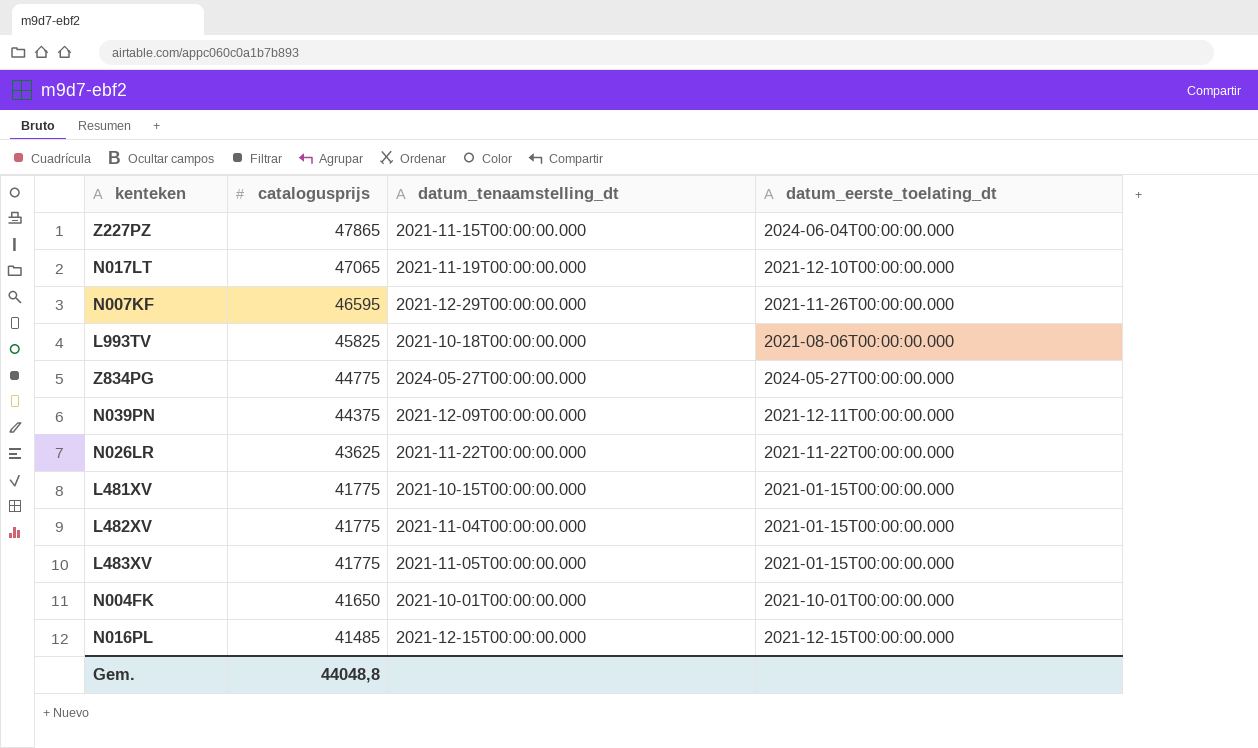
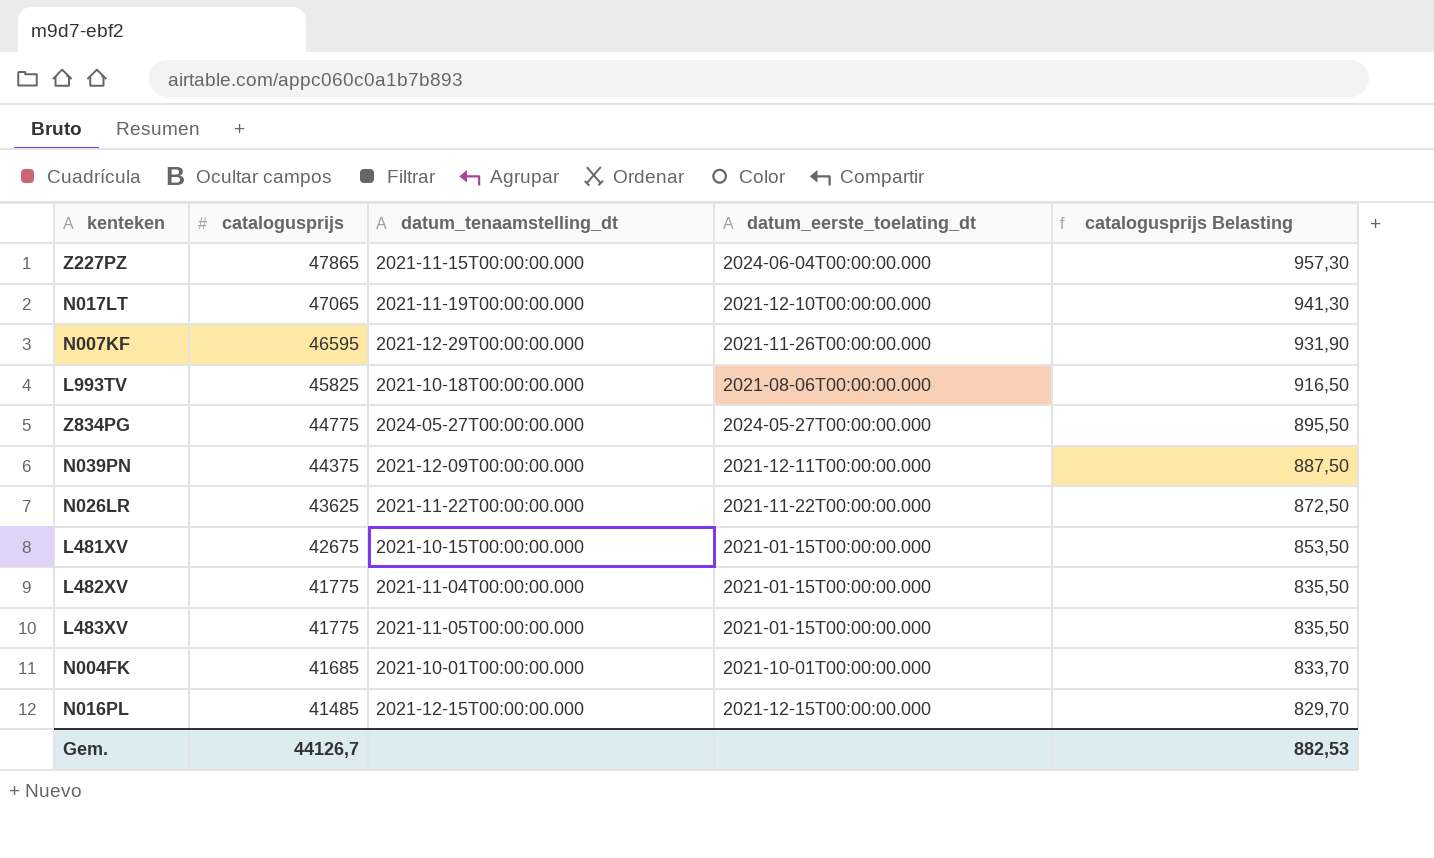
column catalogusprijs Belasting | formula: none -> [catalogusprijs] * 0,02
L481XV | catalogusprijs: 41775 -> 42675
N004FK | catalogusprijs: 41650 -> 41685
Gem. | catalogusprijs: 44048,8 -> 44126,7

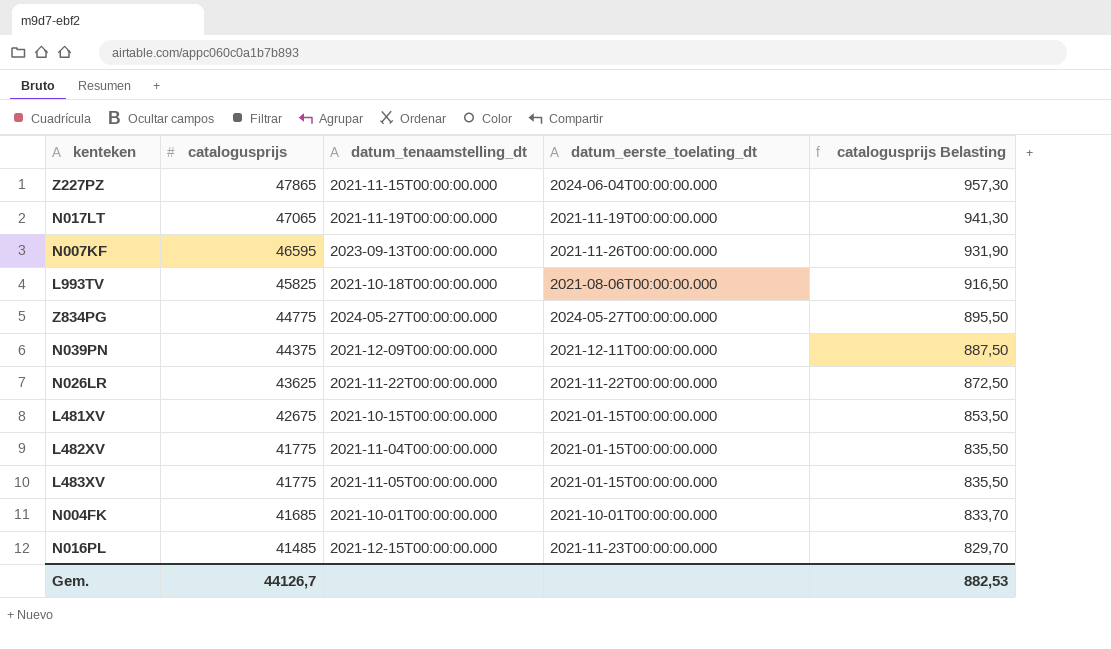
N017LT | datum_eerste_toelating_dt: 2021-12-10T00:00:00.000 -> 2021-11-19T00:00:00.000
N007KF | datum_tenaamstelling_dt: 2021-12-29T00:00:00.000 -> 2023-09-13T00:00:00.000
N016PL | datum_eerste_toelating_dt: 2021-12-15T00:00:00.000 -> 2021-11-23T00:00:00.000

